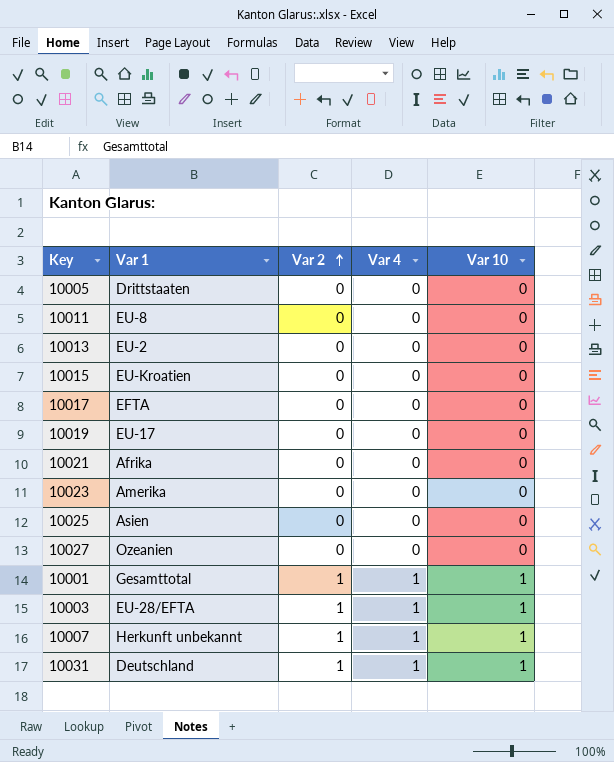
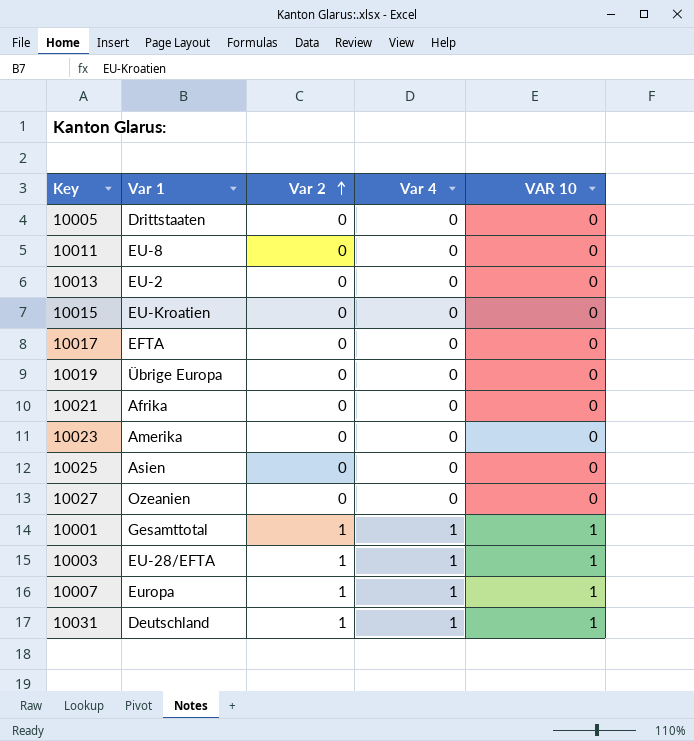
column name: Var 10 -> VAR 10
10019 | Var 1: EU-17 -> Übrige Europa
10007 | Var 1: Herkunft unbekannt -> Europa

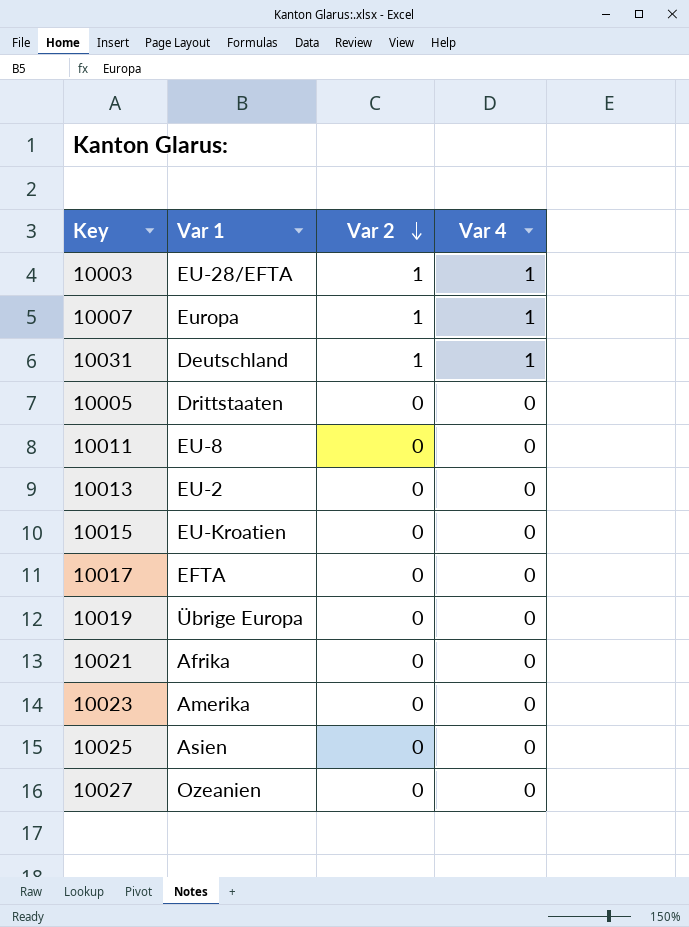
row order: Var 2 ascending -> Var 2 descending
column VAR 10 | position: 5 -> none
row 10001: Gesamttotal | 1 | 1 | 1 -> none

